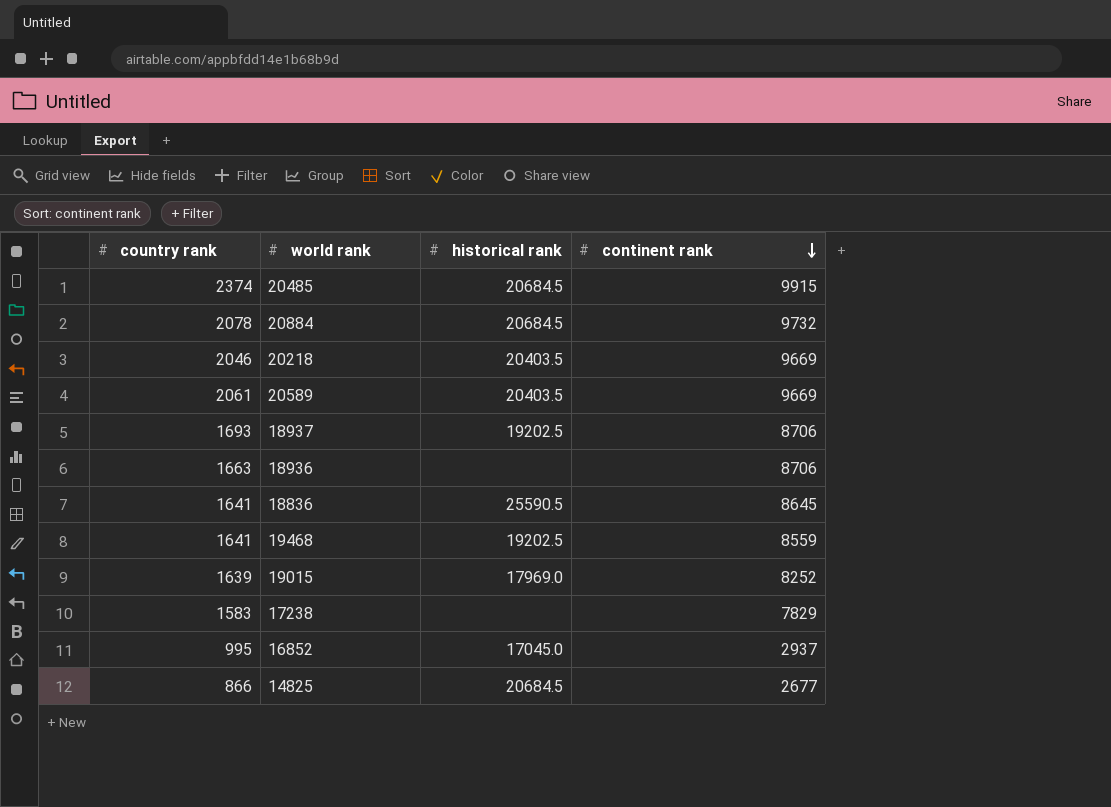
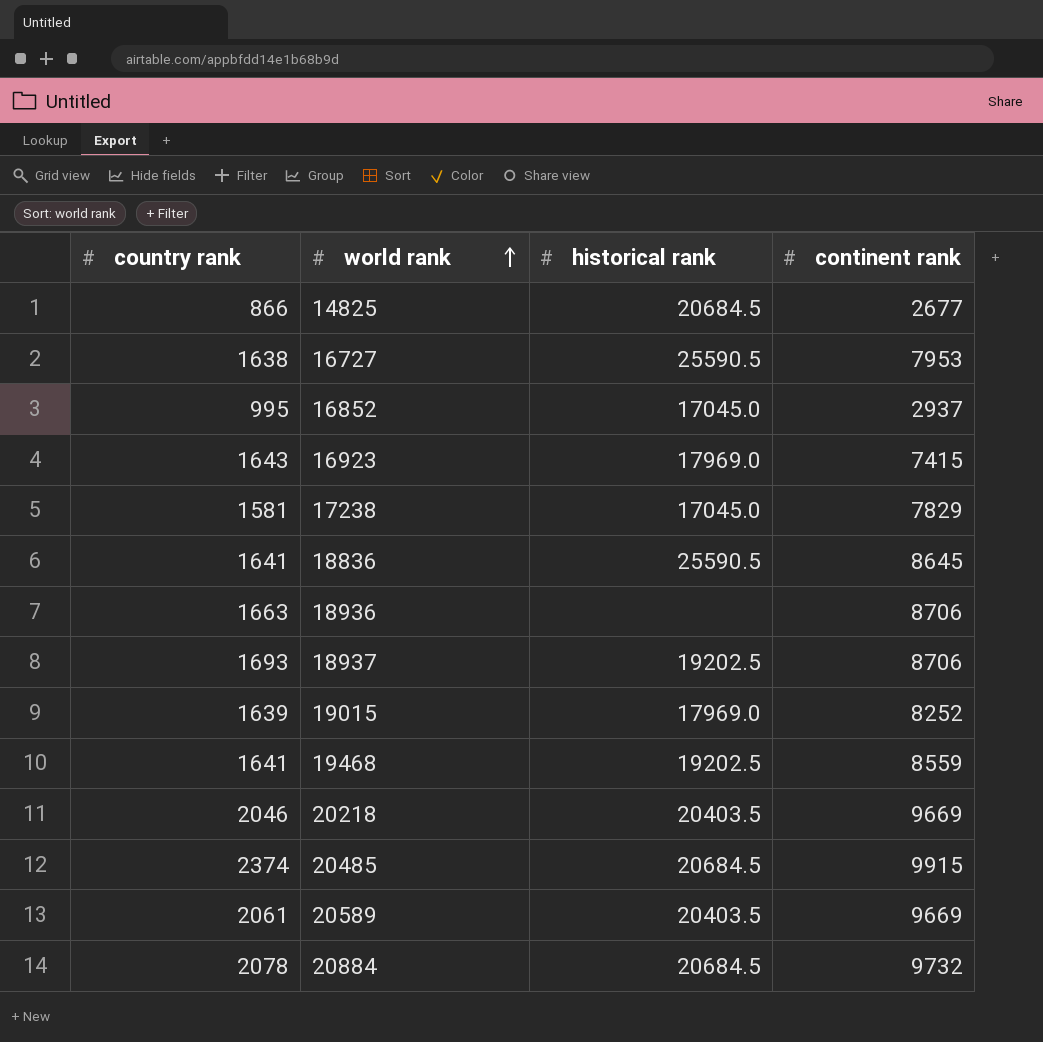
row order: continent rank descending -> world rank ascending
row 16727: none -> 1638 | 25590.5 | 7953
row 16923: none -> 1643 | 17969.0 | 7415
17238 | country rank: 1583 -> 1581
17238 | historical rank: none -> 17045.0

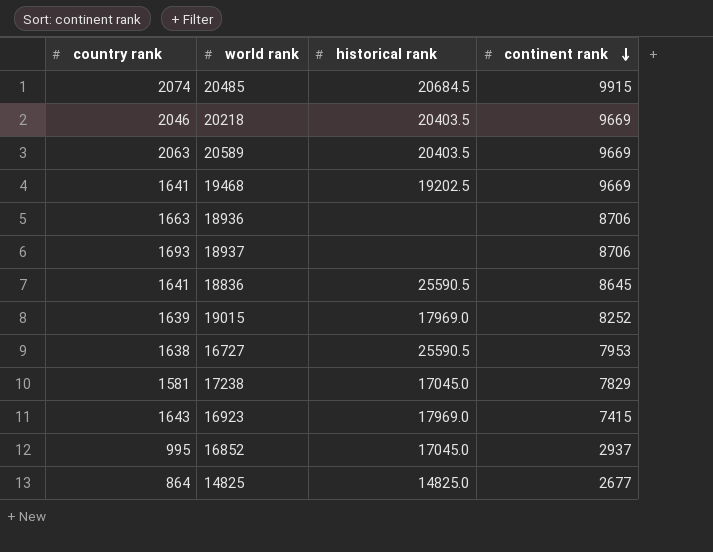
row order: world rank ascending -> continent rank descending
row 20884: 2078 | 20684.5 | 9732 -> none
20485 | country rank: 2374 -> 2074
20589 | country rank: 2061 -> 2063
19468 | continent rank: 8559 -> 9669
18937 | historical rank: 19202.5 -> none
14825 | country rank: 866 -> 864
14825 | historical rank: 20684.5 -> 14825.0

